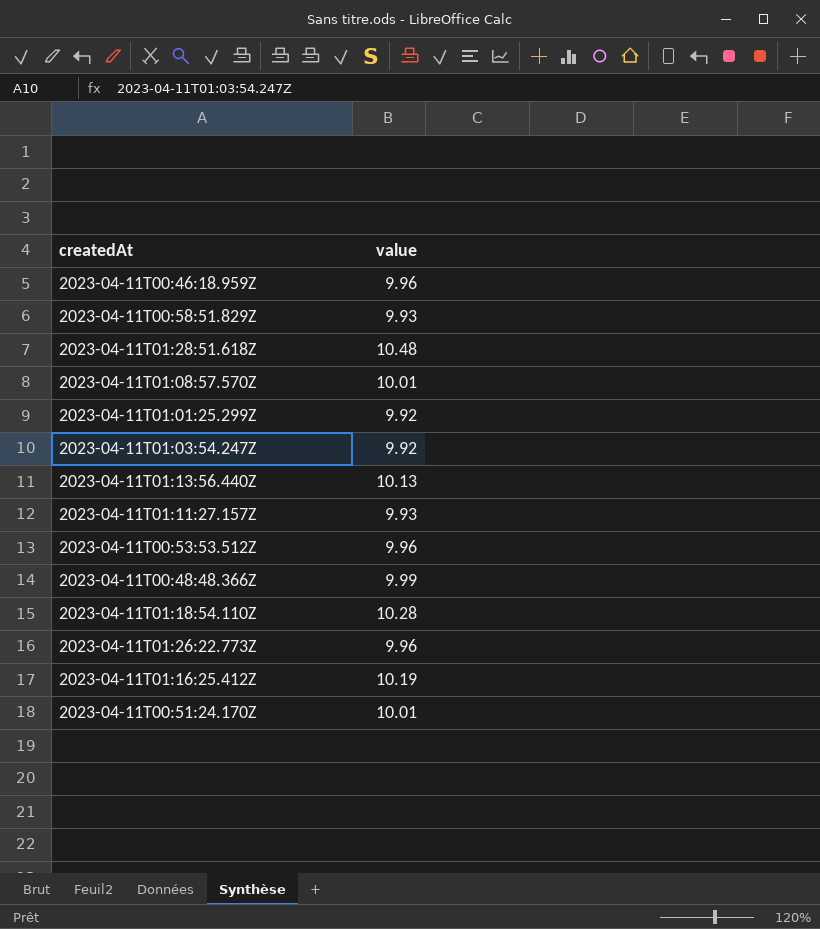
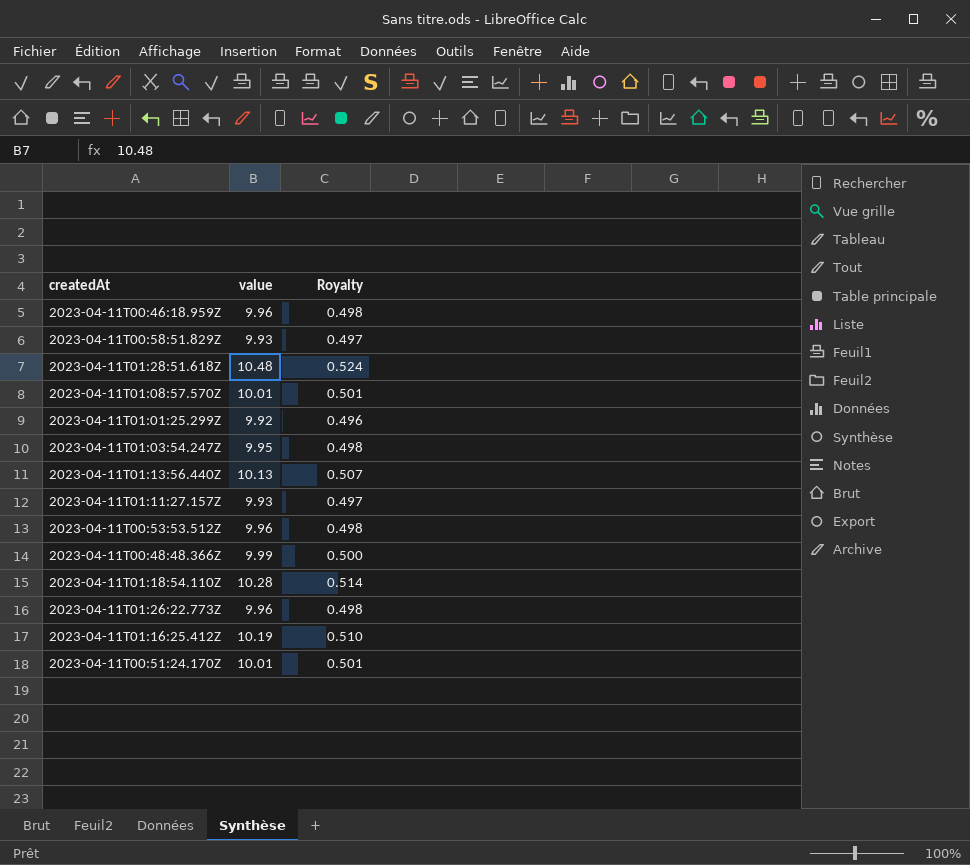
column Royalty | formula: none -> [value] * 0.05
2023-04-11T01:03:54.247Z | value: 9.92 -> 9.95

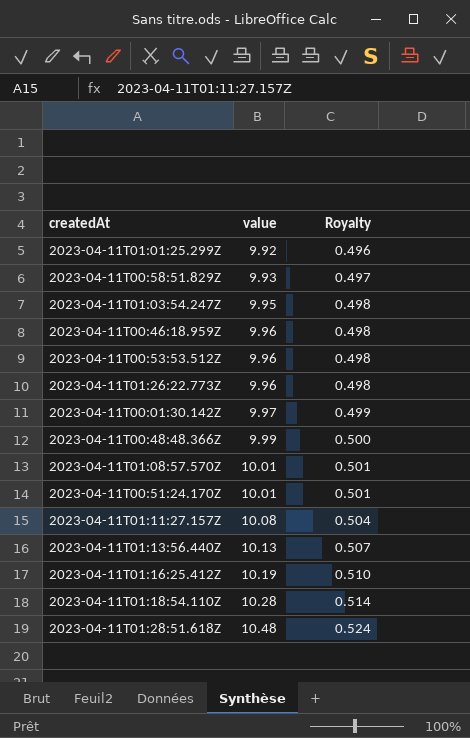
row order: none -> value ascending
row 2023-04-11T00:01:30.142Z: none -> 9.97 | 0.499
2023-04-11T01:11:27.157Z | value: 9.93 -> 10.08
2023-04-11T01:11:27.157Z | Royalty: 0.497 -> 0.504

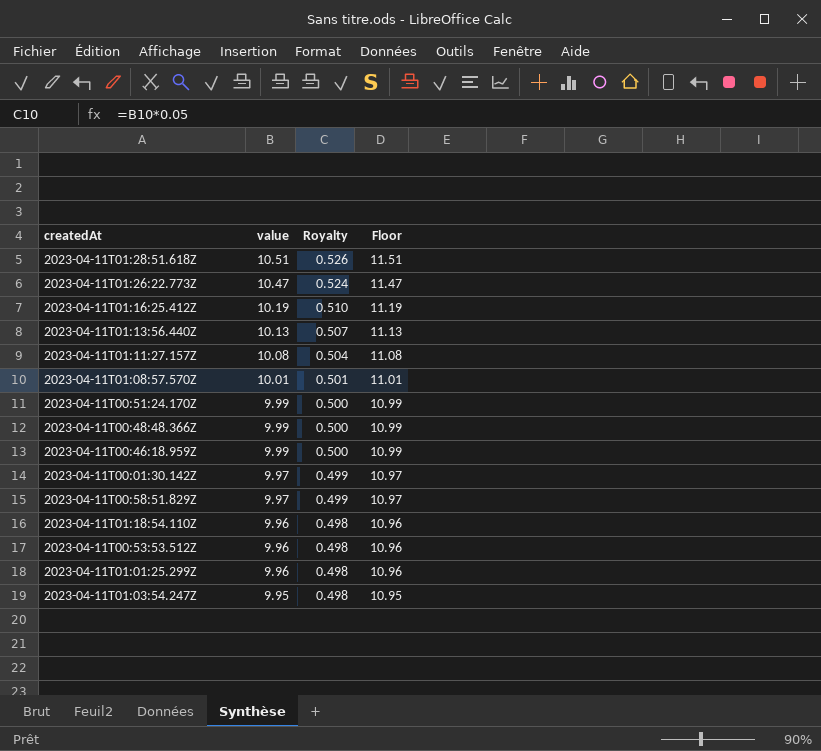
row order: value ascending -> value descending
column Floor | formula: none -> [value] + 1
2023-04-11T01:28:51.618Z | value: 10.48 -> 10.51
2023-04-11T01:28:51.618Z | Royalty: 0.524 -> 0.526
2023-04-11T01:26:22.773Z | value: 9.96 -> 10.47
2023-04-11T01:26:22.773Z | Royalty: 0.498 -> 0.524
2023-04-11T00:51:24.170Z | value: 10.01 -> 9.99
2023-04-11T00:51:24.170Z | Royalty: 0.501 -> 0.500
2023-04-11T00:46:18.959Z | value: 9.96 -> 9.99
2023-04-11T00:46:18.959Z | Royalty: 0.498 -> 0.500
2023-04-11T00:58:51.829Z | value: 9.93 -> 9.97
2023-04-11T00:58:51.829Z | Royalty: 0.497 -> 0.499
2023-04-11T01:18:54.110Z | value: 10.28 -> 9.96
2023-04-11T01:18:54.110Z | Royalty: 0.514 -> 0.498
2023-04-11T01:01:25.299Z | value: 9.92 -> 9.96
2023-04-11T01:01:25.299Z | Royalty: 0.496 -> 0.498

